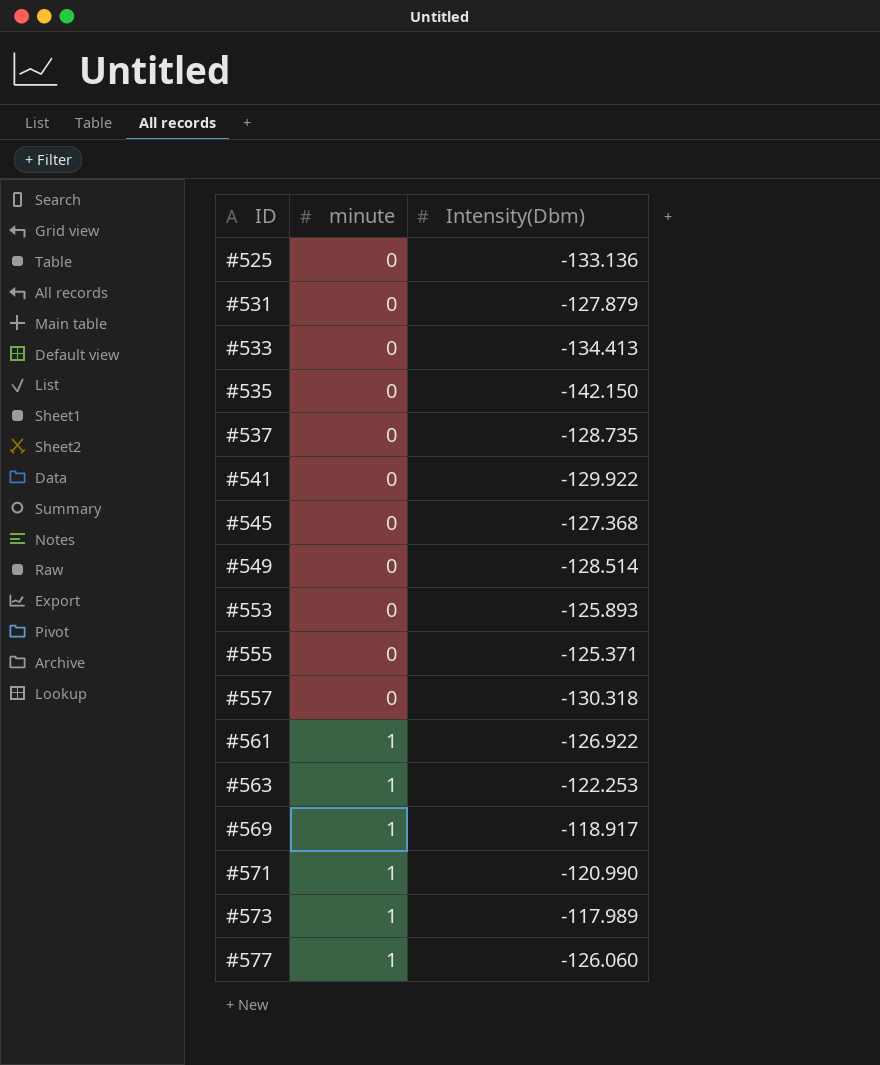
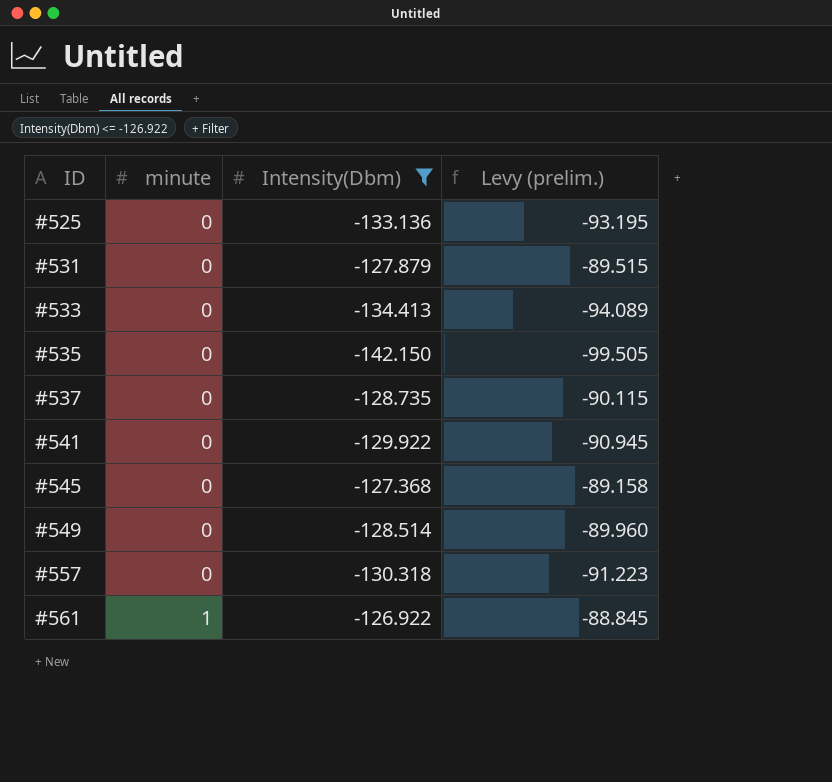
filter: none -> Intensity(Dbm) <= -126.922
column Levy (prelim.) | formula: none -> [Intensity(Dbm)] * 0.7

